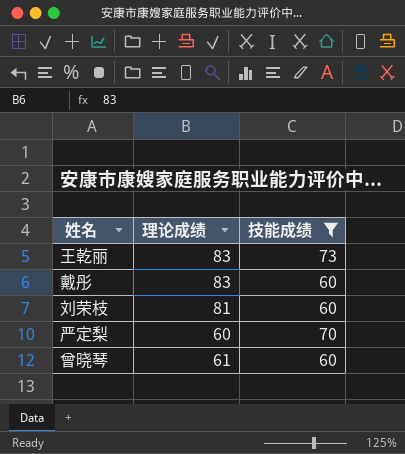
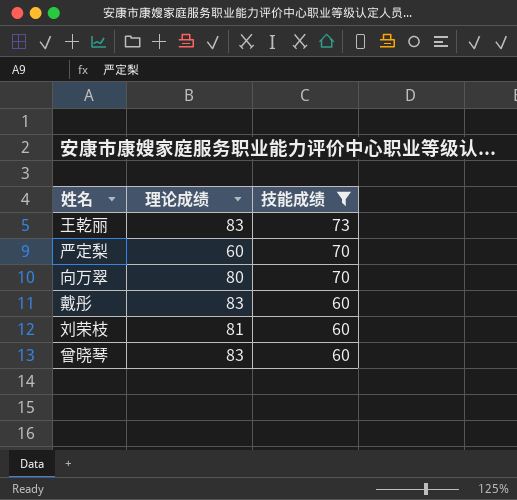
row order: none -> 技能成绩 descending
row 向万翠: none -> 80 | 70
曾晓琴 | 理论成绩: 61 -> 83

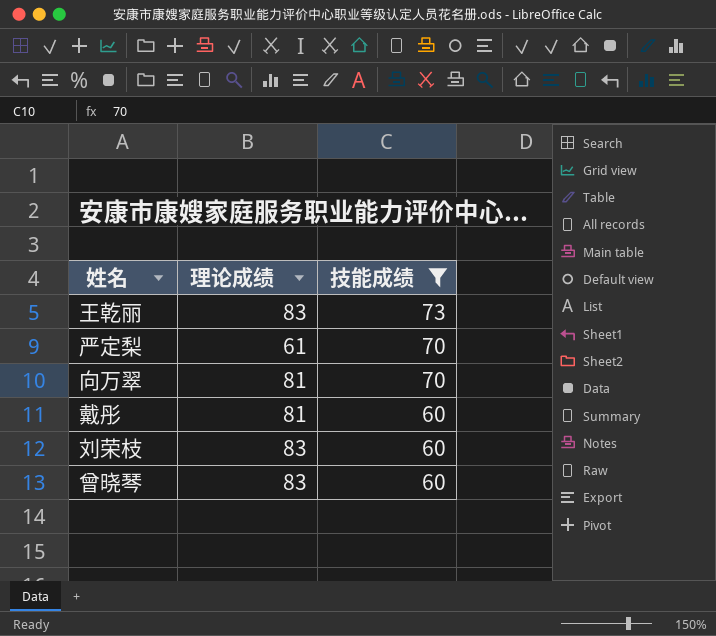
严定梨 | 理论成绩: 60 -> 61
向万翠 | 理论成绩: 80 -> 81
戴彤 | 理论成绩: 83 -> 81
刘荣枝 | 理论成绩: 81 -> 83

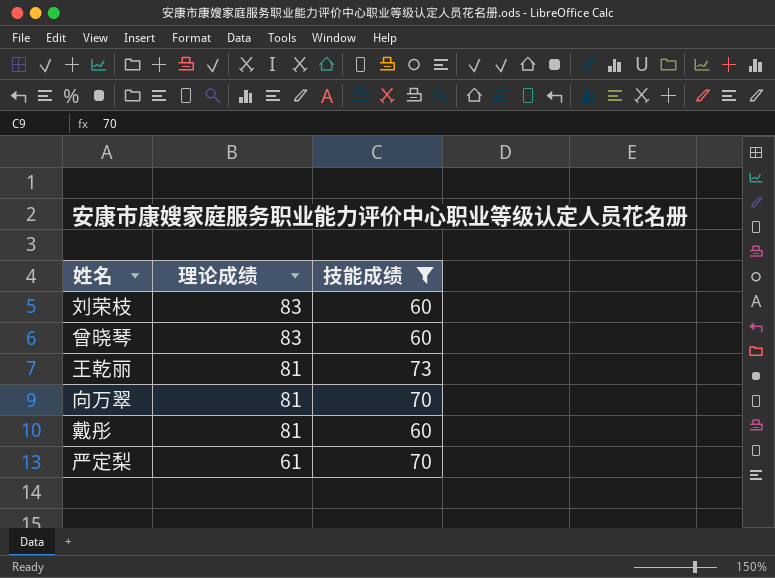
row order: 技能成绩 descending -> 理论成绩 descending
王乾丽 | 理论成绩: 83 -> 81

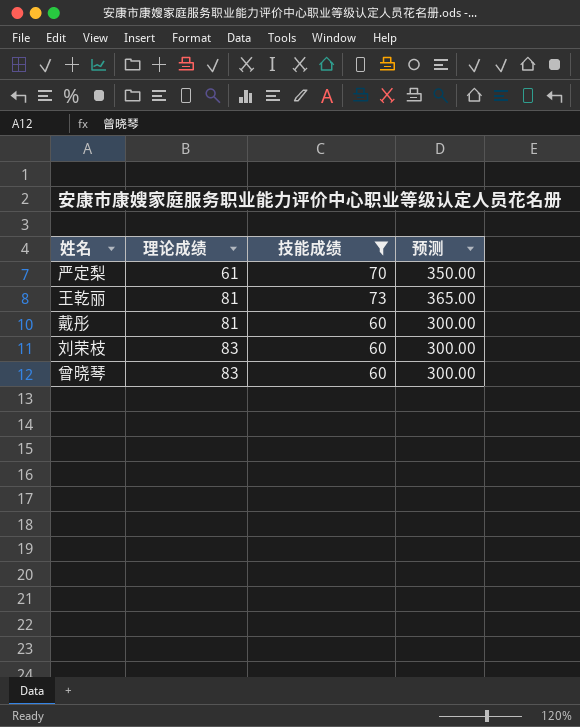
row order: 理论成绩 descending -> 理论成绩 ascending
column 预测 | formula: none -> [技能成绩] * 5
row 向万翠: 81 | 70 -> none

